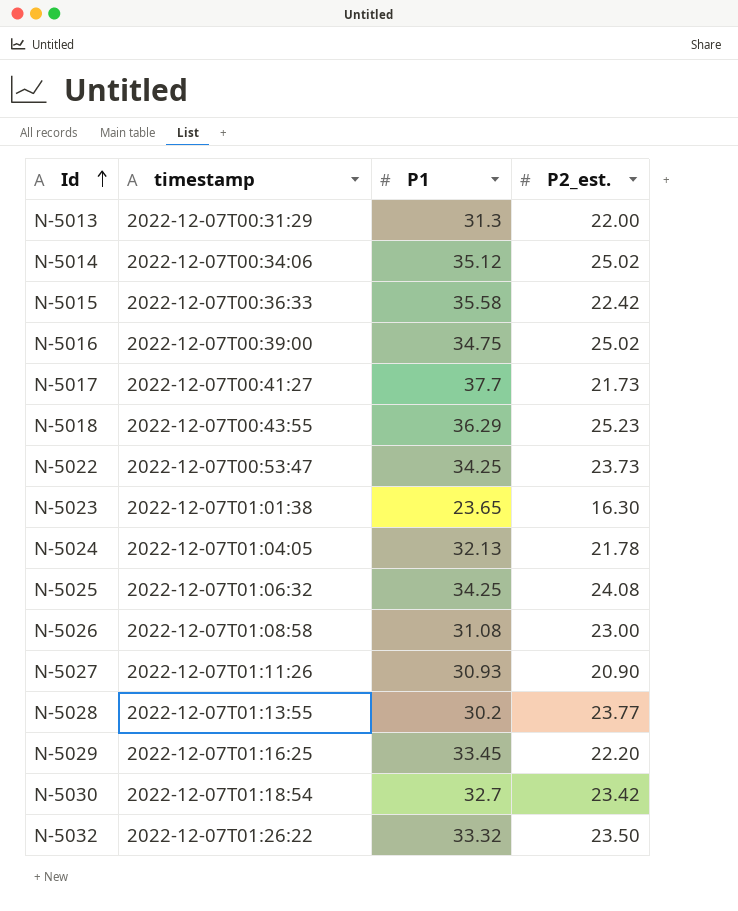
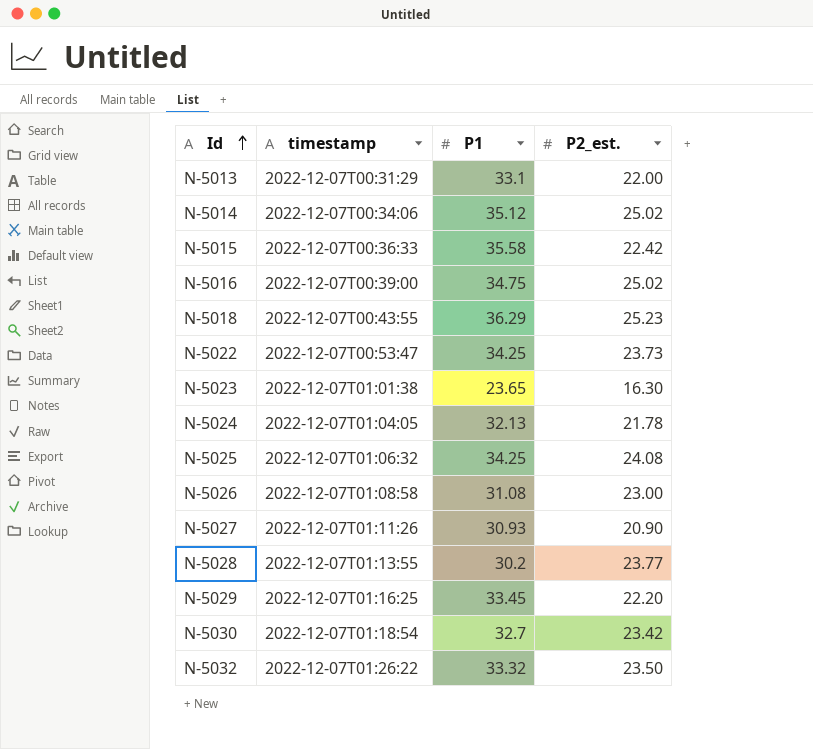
row N-5017: 2022-12-07T00:41:27 | 37.7 | 21.73 -> none
N-5013 | P1: 31.3 -> 33.1

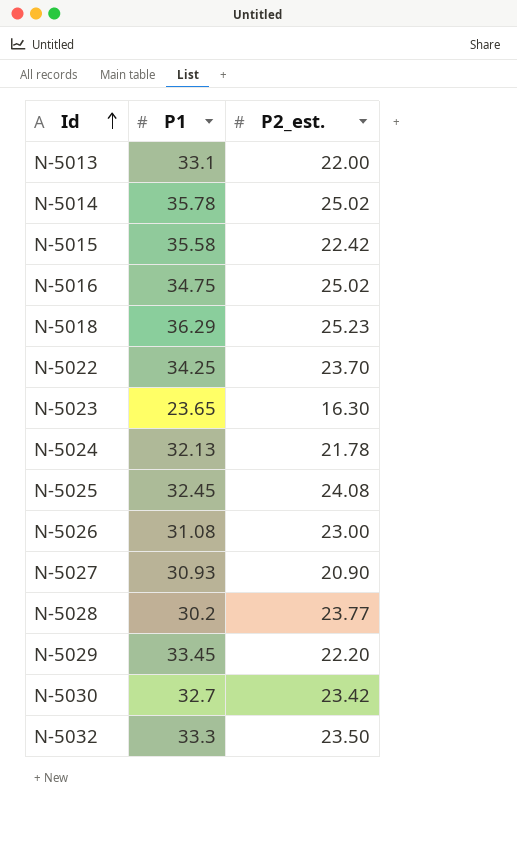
column timestamp | position: 2 -> none
N-5014 | P1: 35.12 -> 35.78
N-5022 | P2_est.: 23.73 -> 23.70
N-5025 | P1: 34.25 -> 32.45
N-5032 | P1: 33.32 -> 33.3

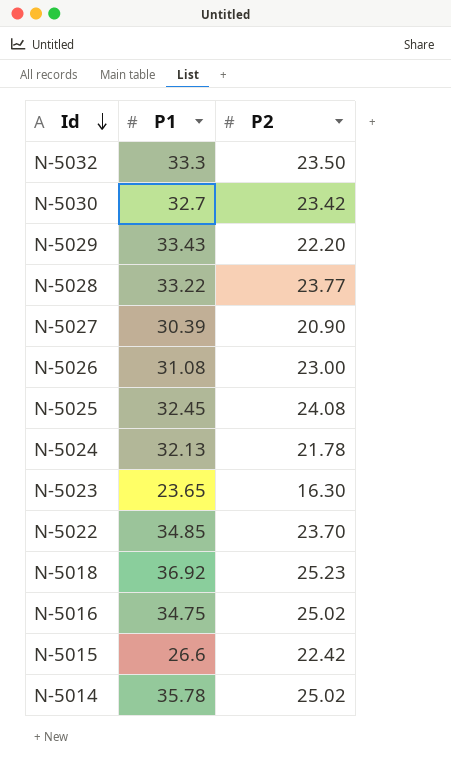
row order: Id ascending -> Id descending
column name: P2_est. -> P2
row N-5013: 33.1 | 22.00 -> none
N-5029 | P1: 33.45 -> 33.43
N-5028 | P1: 30.2 -> 33.22
N-5027 | P1: 30.93 -> 30.39
N-5022 | P1: 34.25 -> 34.85
N-5018 | P1: 36.29 -> 36.92
N-5015 | P1: 35.58 -> 26.6

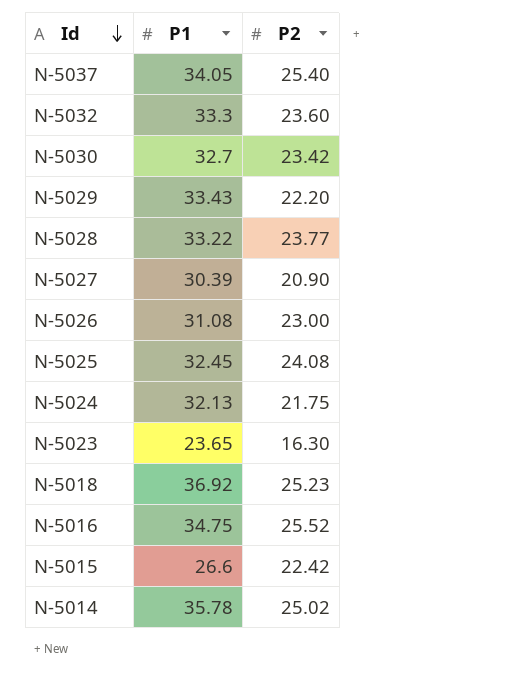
row N-5022: 34.85 | 23.70 -> none
row N-5037: none -> 34.05 | 25.40
N-5032 | P2: 23.50 -> 23.60
N-5024 | P2: 21.78 -> 21.75
N-5016 | P2: 25.02 -> 25.52

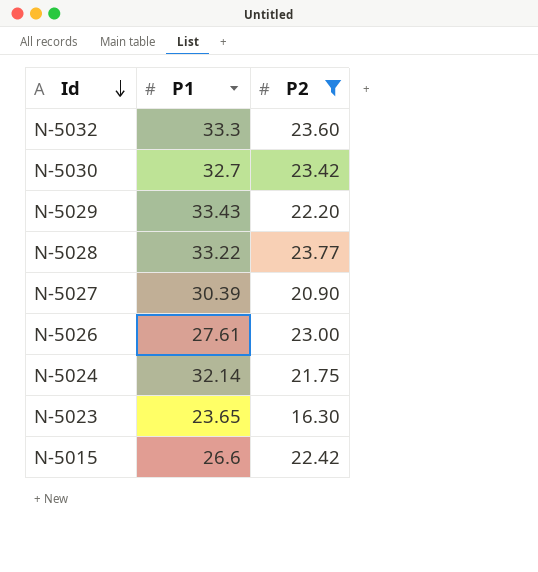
filter: none -> P2 <= 23.77
N-5026 | P1: 31.08 -> 27.61
N-5024 | P1: 32.13 -> 32.14

